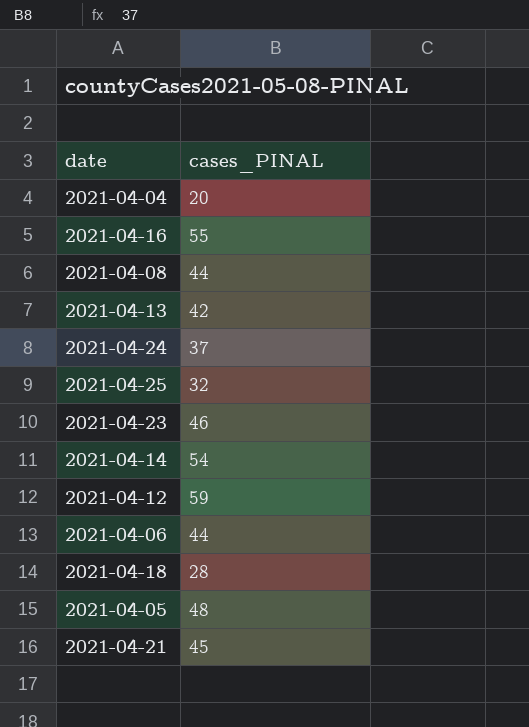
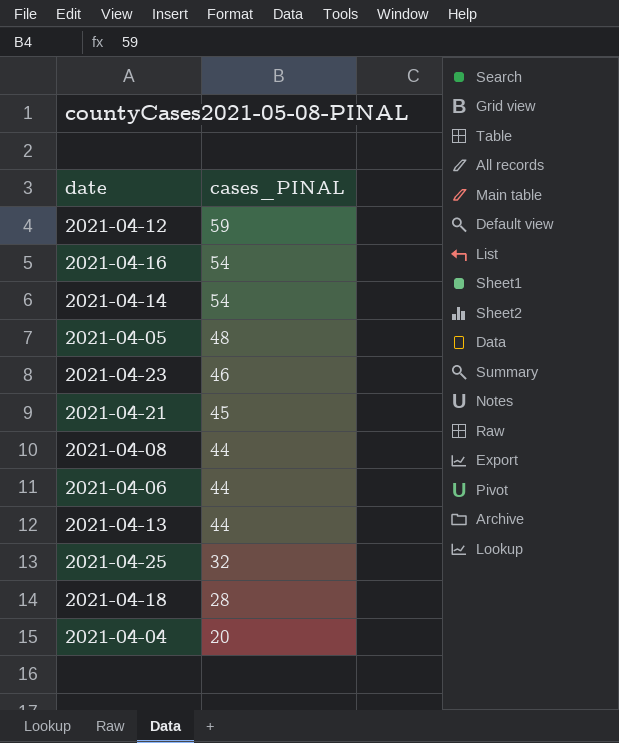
row order: none -> cases_PINAL descending
row 2021-04-24: 37 -> none
2021-04-16 | cases_PINAL: 55 -> 54
2021-04-13 | cases_PINAL: 42 -> 44

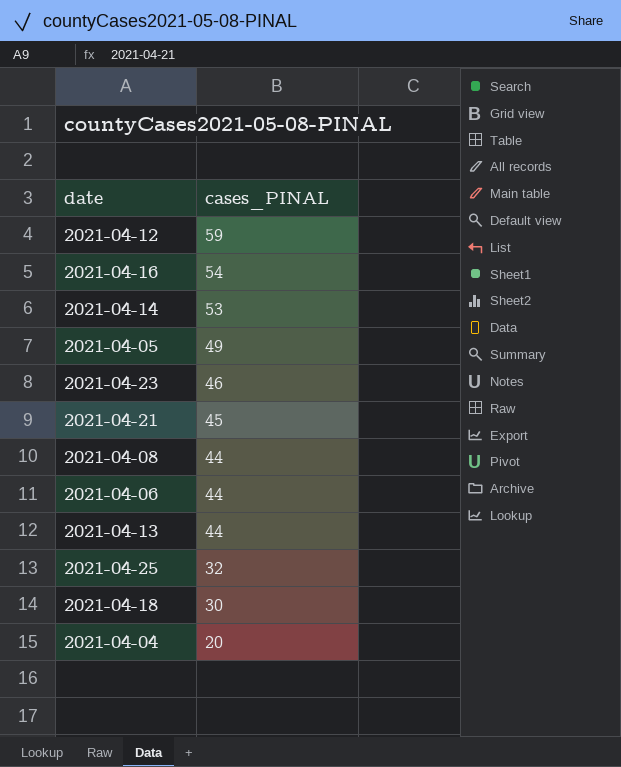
2021-04-14 | cases_PINAL: 54 -> 53
2021-04-05 | cases_PINAL: 48 -> 49
2021-04-18 | cases_PINAL: 28 -> 30

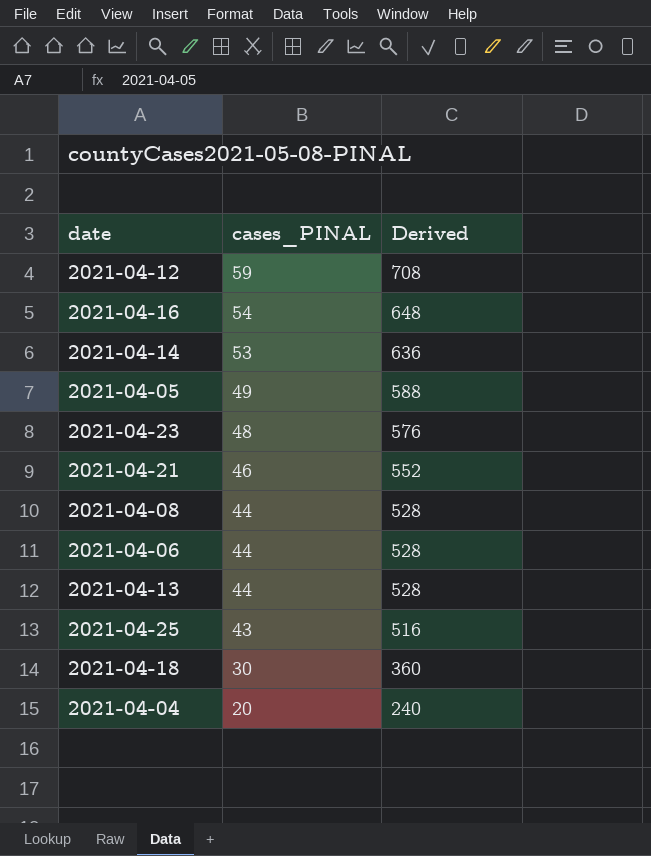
column Derived | formula: none -> [cases_PINAL] * 12
2021-04-23 | cases_PINAL: 46 -> 48
2021-04-21 | cases_PINAL: 45 -> 46
2021-04-25 | cases_PINAL: 32 -> 43

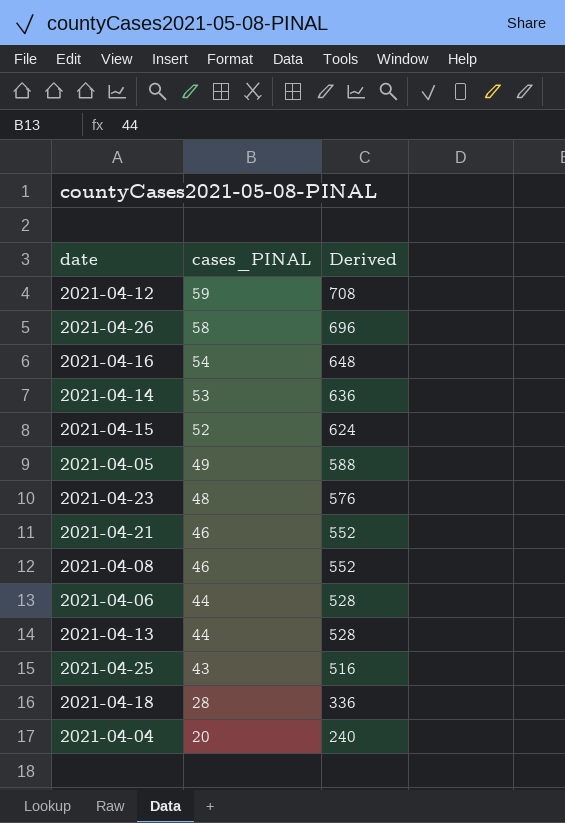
row 2021-04-26: none -> 58 | 696
row 2021-04-15: none -> 52 | 624
2021-04-08 | cases_PINAL: 44 -> 46
2021-04-08 | Derived: 528 -> 552
2021-04-18 | cases_PINAL: 30 -> 28
2021-04-18 | Derived: 360 -> 336

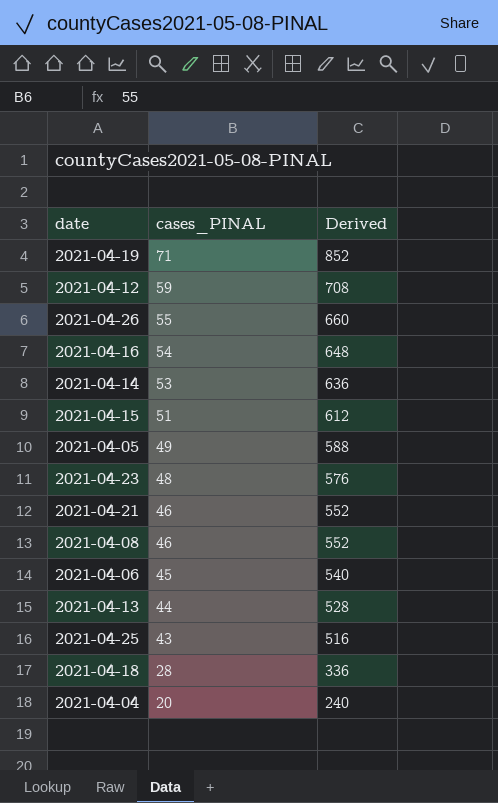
row 2021-04-19: none -> 71 | 852
2021-04-26 | cases_PINAL: 58 -> 55
2021-04-26 | Derived: 696 -> 660
2021-04-15 | cases_PINAL: 52 -> 51
2021-04-15 | Derived: 624 -> 612
2021-04-06 | cases_PINAL: 44 -> 45
2021-04-06 | Derived: 528 -> 540

